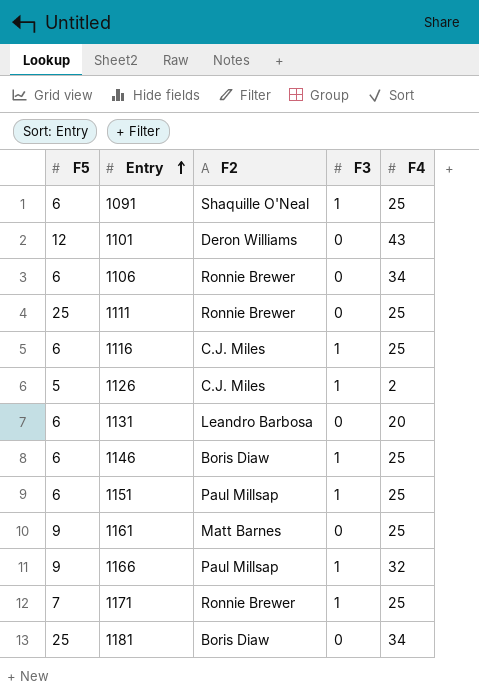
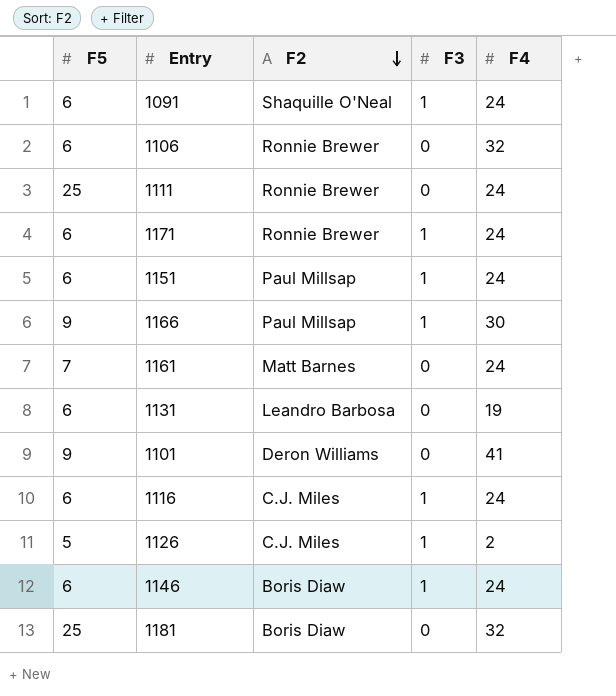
row order: Entry ascending -> F2 descending
1091 | F4: 25 -> 24
1106 | F4: 34 -> 32
1111 | F4: 25 -> 24
1171 | F5: 7 -> 6
1171 | F4: 25 -> 24
1151 | F4: 25 -> 24
1166 | F4: 32 -> 30
1161 | F5: 9 -> 7
1161 | F4: 25 -> 24
1131 | F4: 20 -> 19
1101 | F5: 12 -> 9
1101 | F4: 43 -> 41
1116 | F4: 25 -> 24
1146 | F4: 25 -> 24
1181 | F4: 34 -> 32

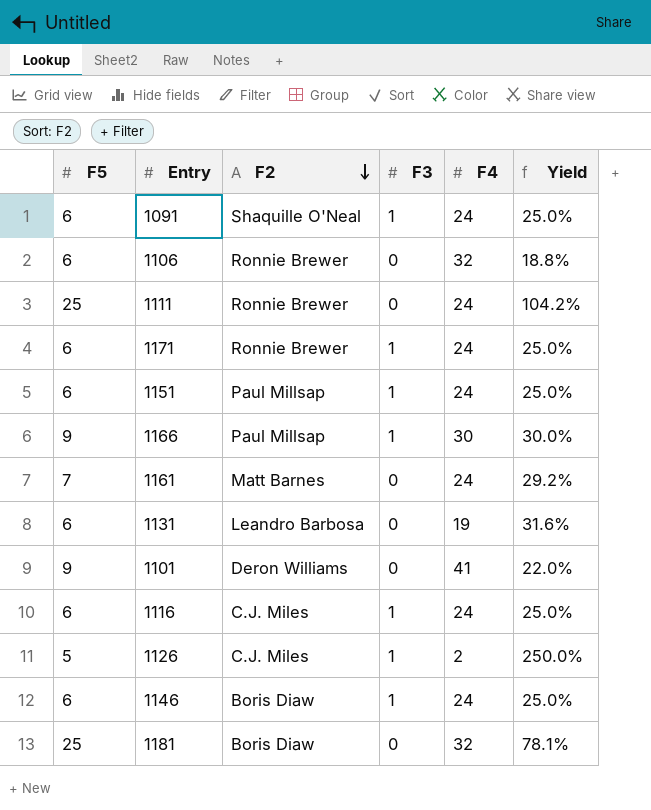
column Yield | formula: none -> [F5] / [F4]

